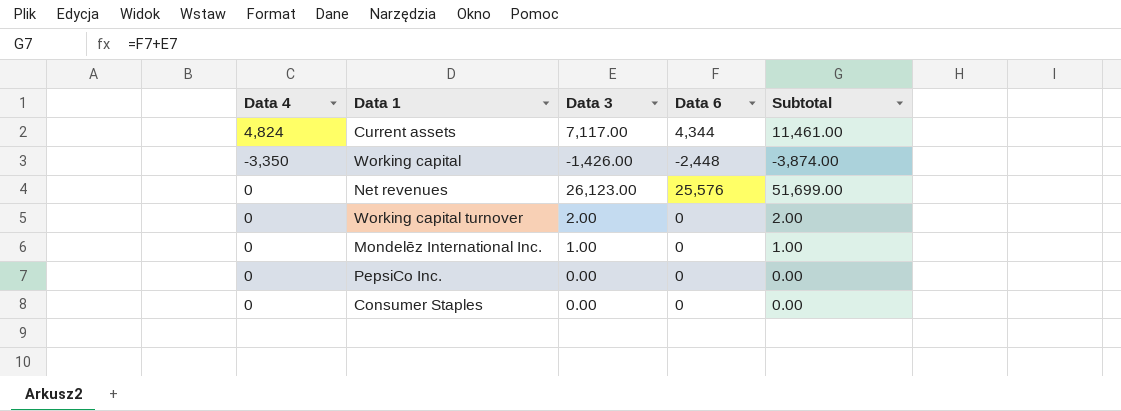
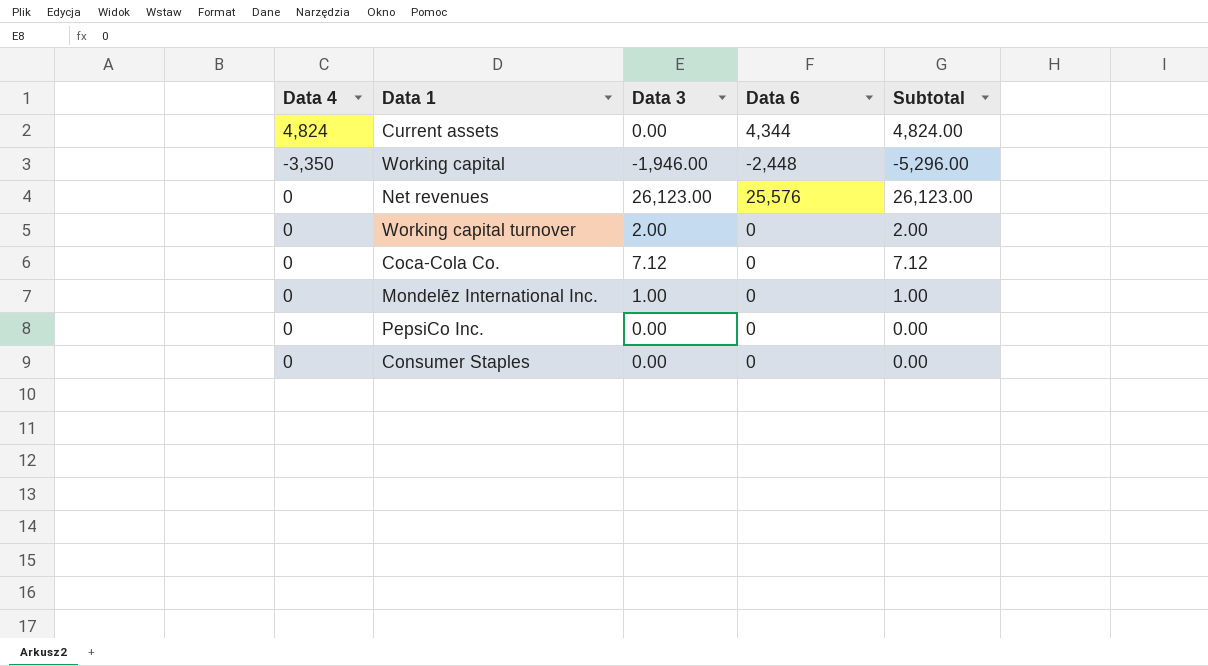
column Subtotal | formula: [Data 3] + [Data 6] -> [Data 4] + [Data 3]
Current assets | Data 3: 7,117.00 -> 0.00
Working capital | Data 3: -1,426.00 -> -1,946.00
row Coca-Cola Co.: none -> 0 | 7.12 | 0 | 7.12

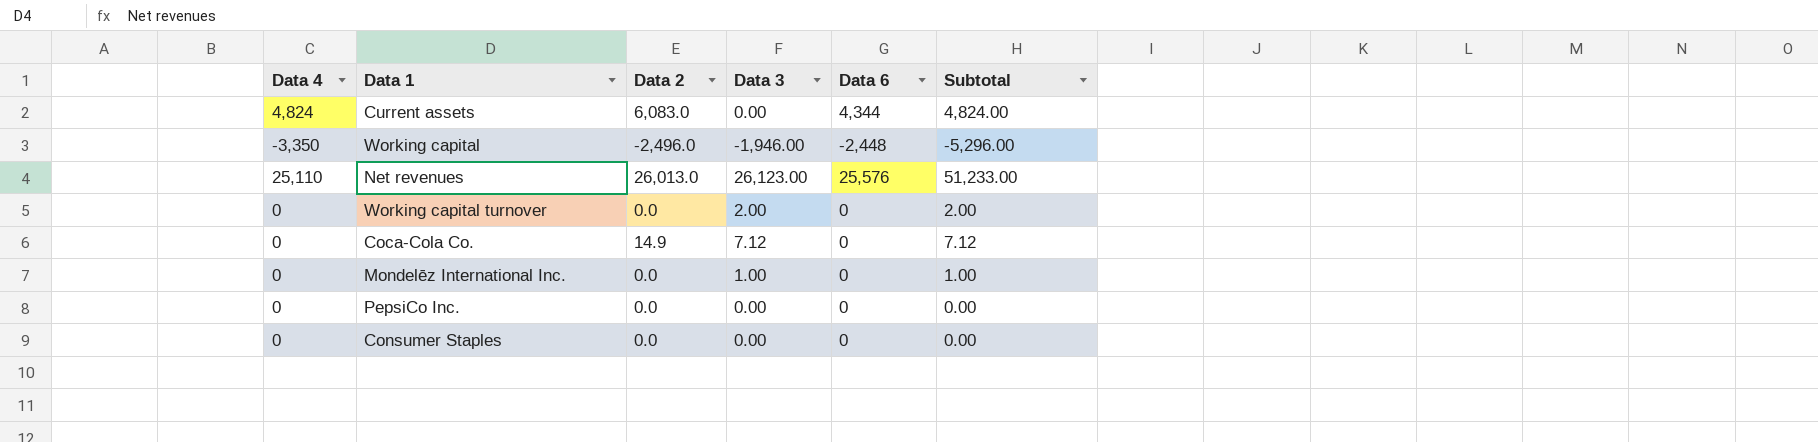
column Data 2 | position: none -> 3
Net revenues | Data 4: 0 -> 25,110
Net revenues | Subtotal: 26,123.00 -> 51,233.00

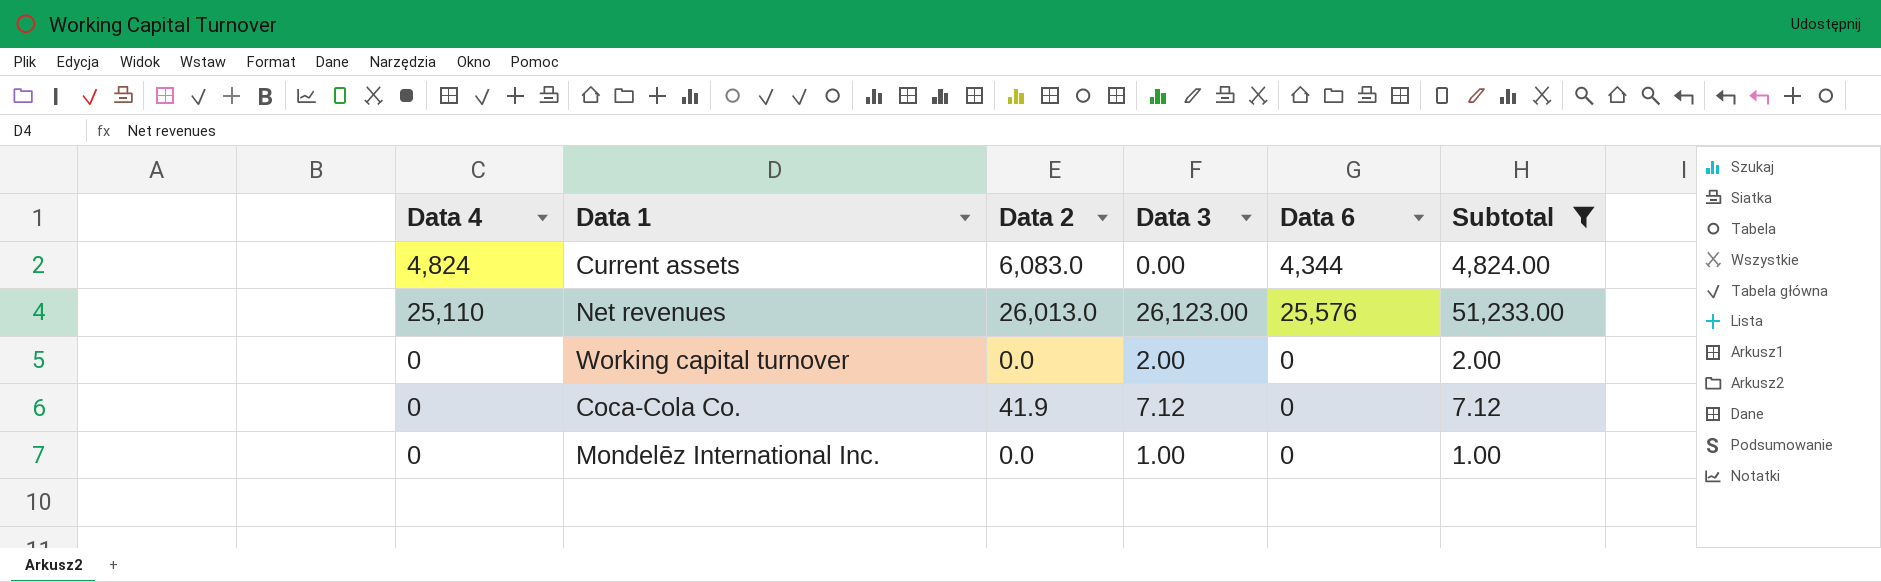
filter: none -> Subtotal >= 1.00
Coca-Cola Co. | Data 2: 14.9 -> 41.9

